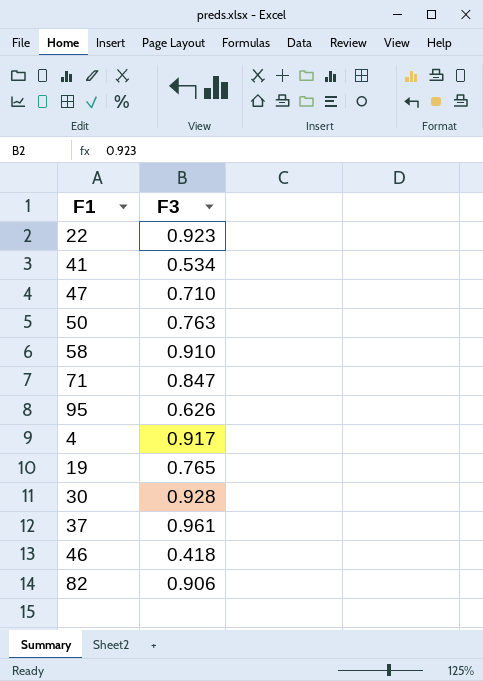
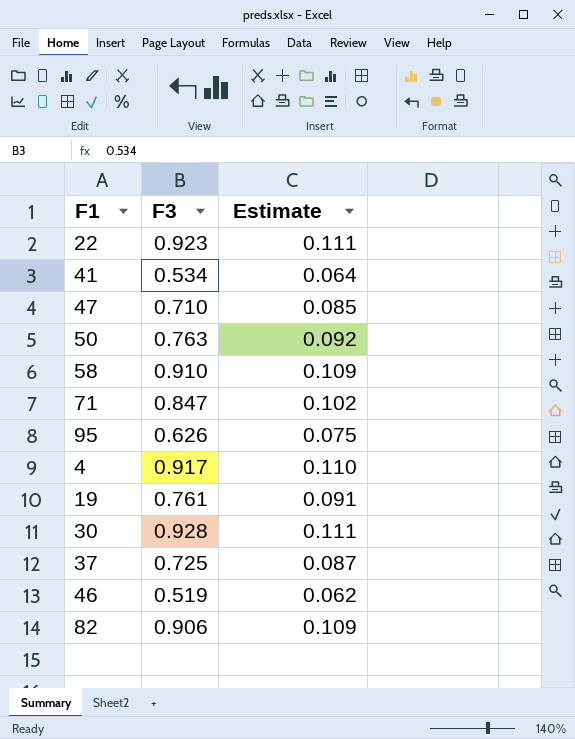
column Estimate | formula: none -> [F3] * 0.12
19 | F3: 0.765 -> 0.761
37 | F3: 0.961 -> 0.725
46 | F3: 0.418 -> 0.519

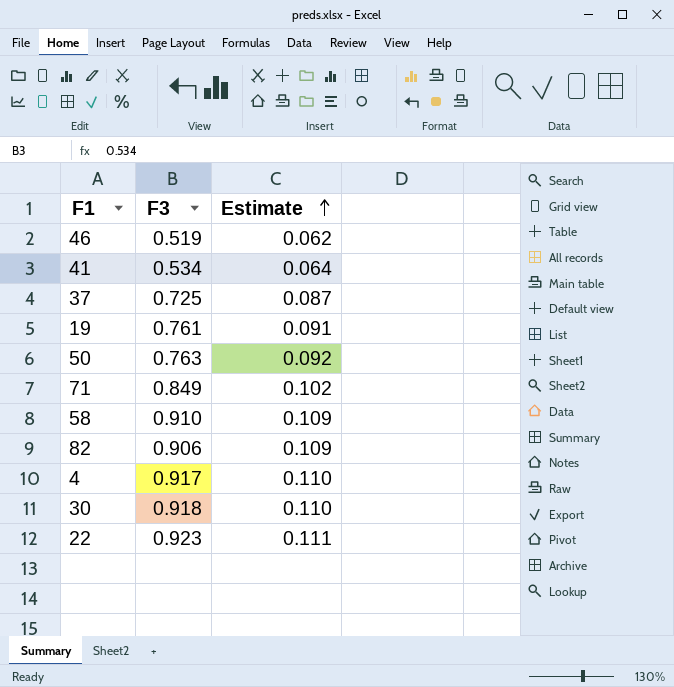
row order: none -> Estimate ascending
row 47: 0.710 | 0.085 -> none
row 95: 0.626 | 0.075 -> none
71 | F3: 0.847 -> 0.849
30 | F3: 0.928 -> 0.918
30 | Estimate: 0.111 -> 0.110

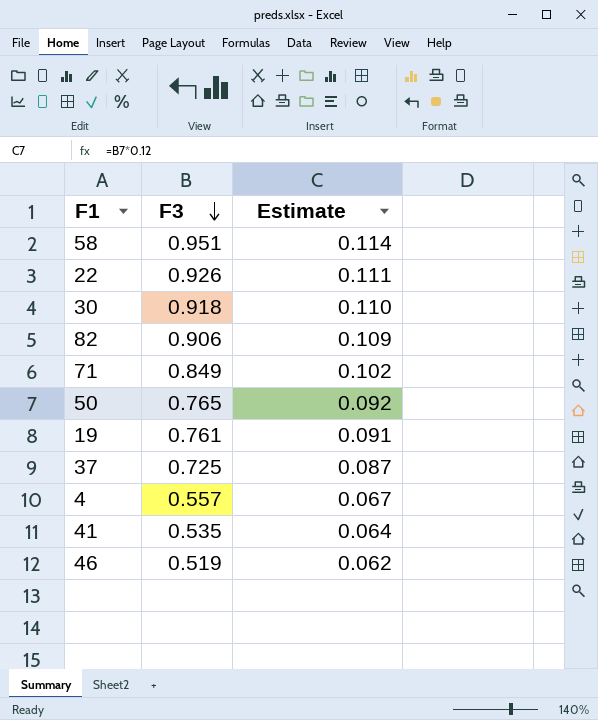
row order: Estimate ascending -> F3 descending
58 | F3: 0.910 -> 0.951
58 | Estimate: 0.109 -> 0.114
22 | F3: 0.923 -> 0.926
50 | F3: 0.763 -> 0.765
4 | F3: 0.917 -> 0.557
4 | Estimate: 0.110 -> 0.067
41 | F3: 0.534 -> 0.535

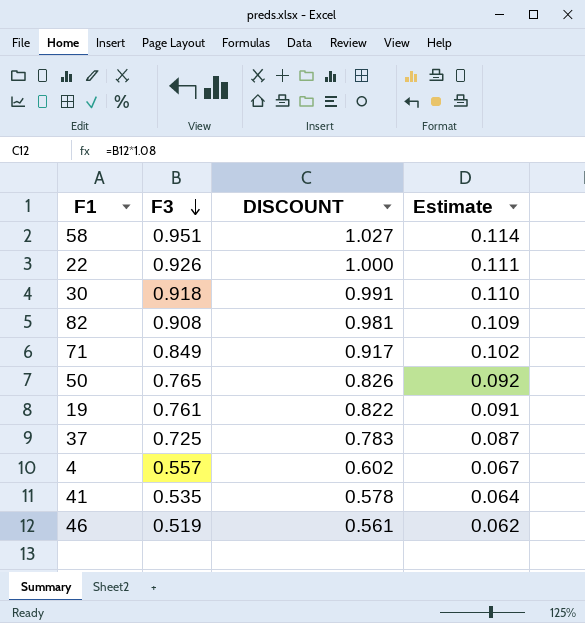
column DISCOUNT | formula: none -> [F3] * 1.08
82 | F3: 0.906 -> 0.908

